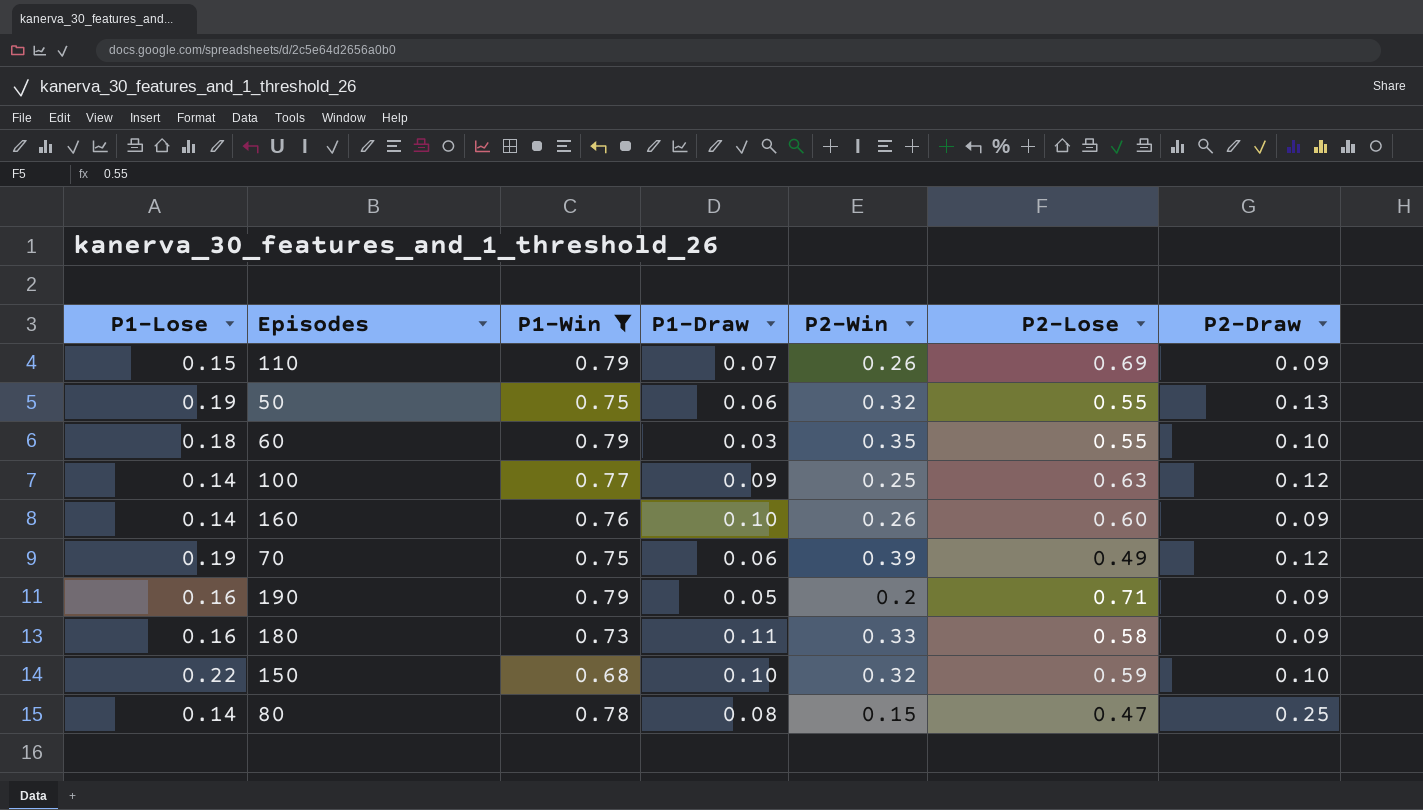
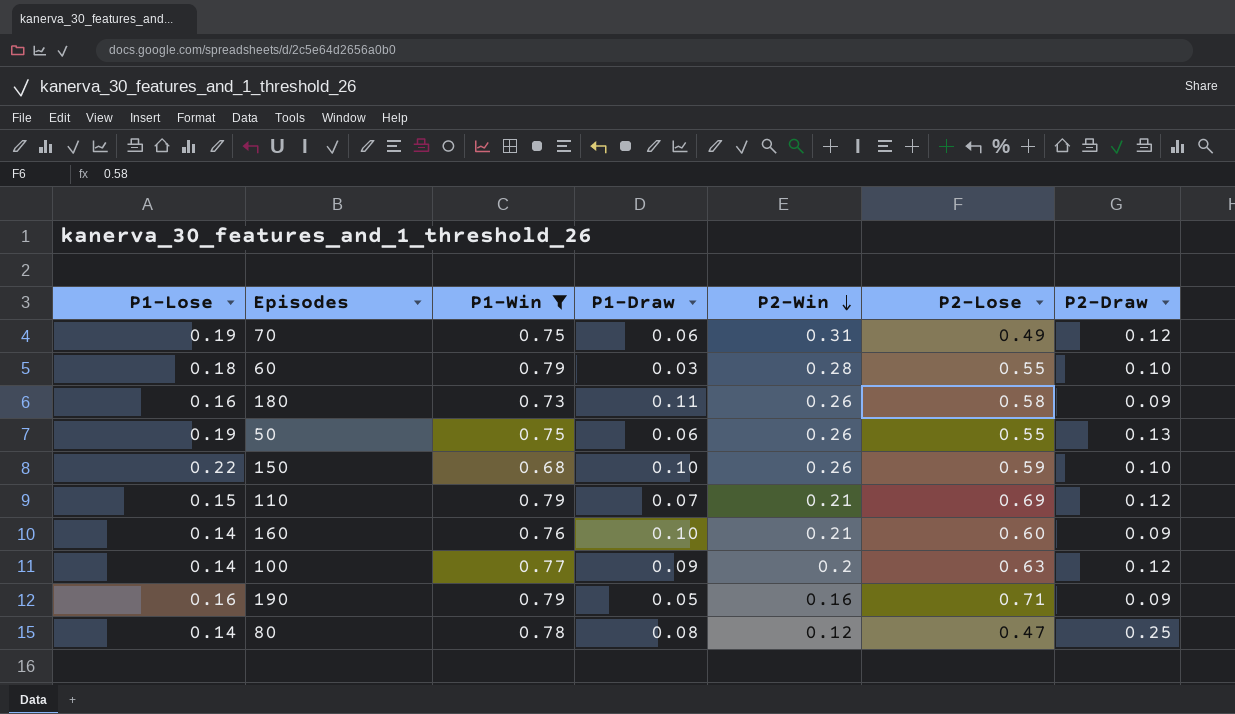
row order: none -> P2-Win descending
70 | P2-Win: 0.39 -> 0.31
60 | P2-Win: 0.35 -> 0.28
180 | P2-Win: 0.33 -> 0.26
50 | P2-Win: 0.32 -> 0.26
150 | P2-Win: 0.32 -> 0.26
110 | P2-Win: 0.26 -> 0.21
110 | P2-Draw: 0.09 -> 0.12
160 | P2-Win: 0.26 -> 0.21
100 | P2-Win: 0.25 -> 0.2
190 | P2-Win: 0.2 -> 0.16
80 | P2-Win: 0.15 -> 0.12

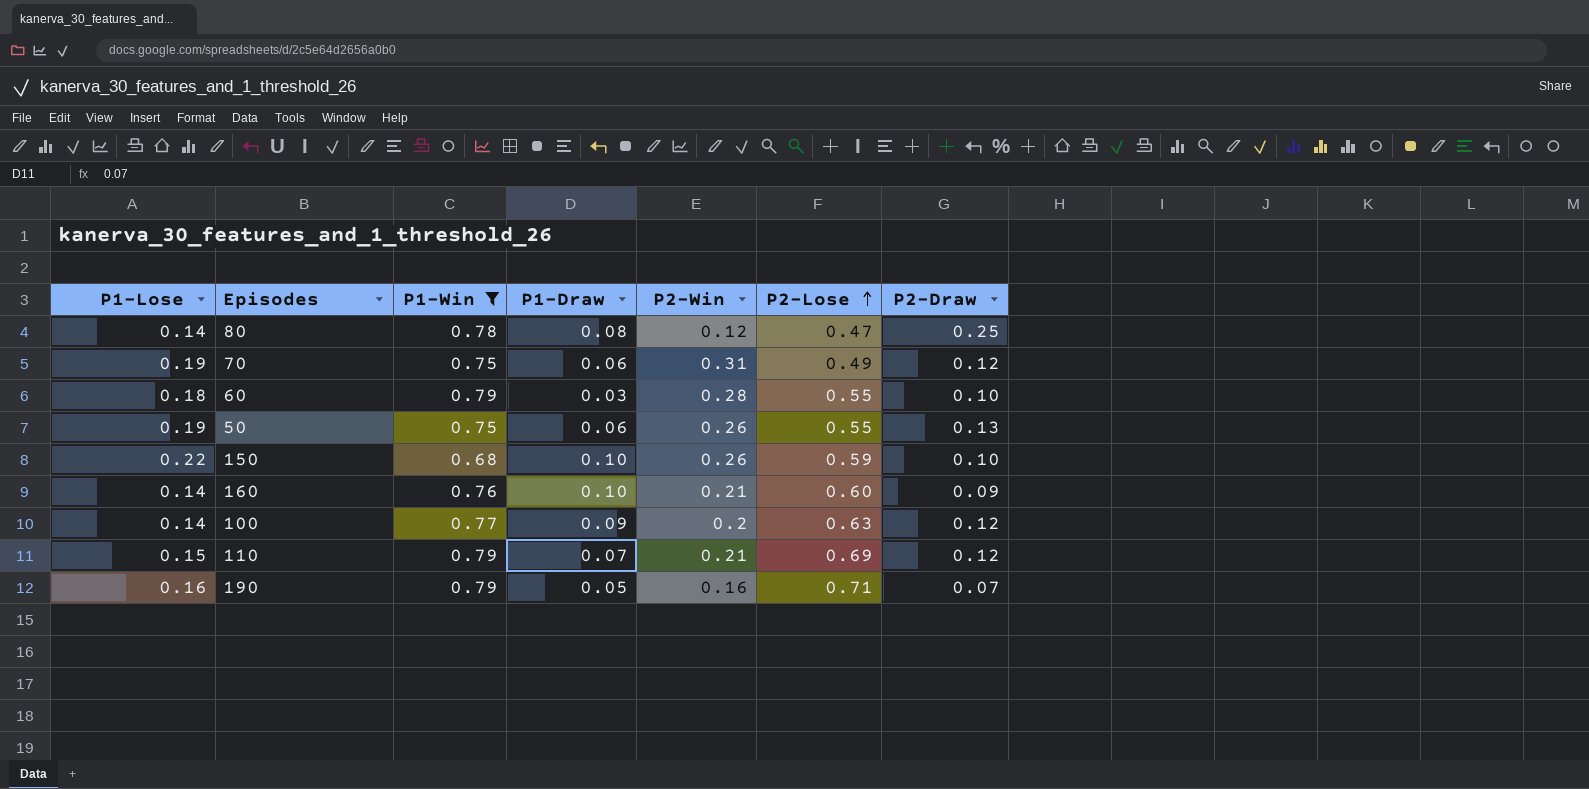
row order: P2-Win descending -> P2-Lose ascending
row 180: 0.16 | 0.73 | 0.11 | 0.26 | 0.58 | 0.09 -> none
190 | P2-Draw: 0.09 -> 0.07

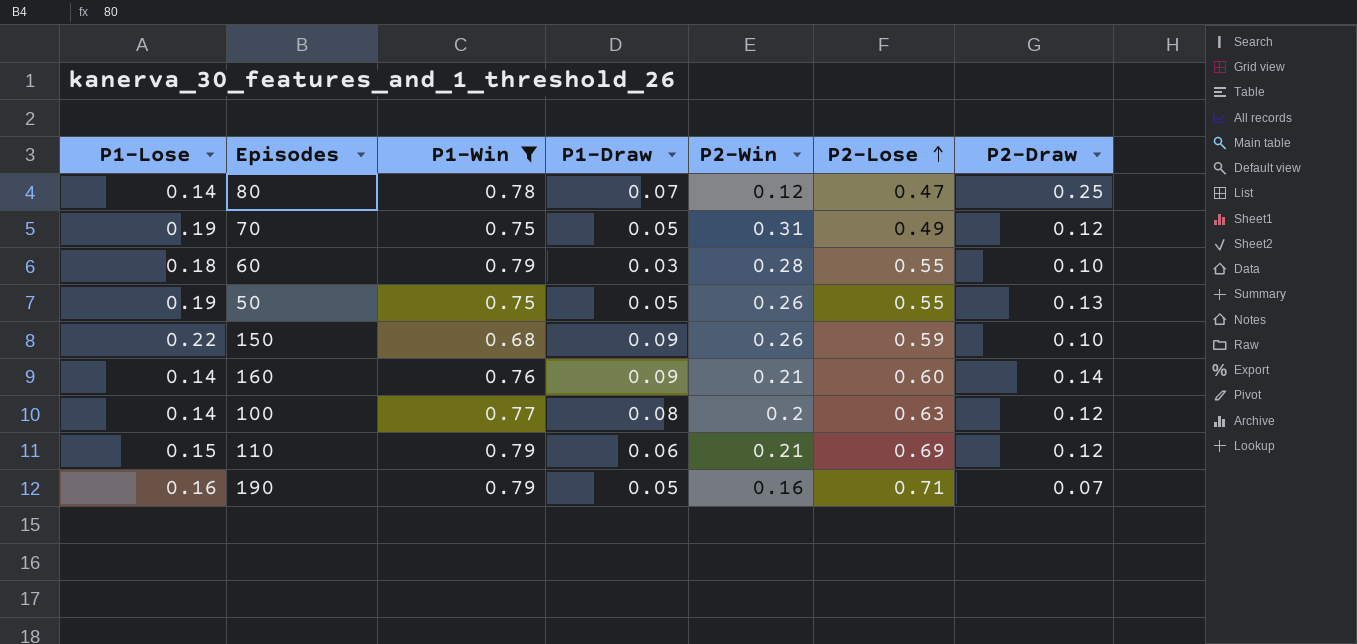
80 | P1-Draw: 0.08 -> 0.07
70 | P1-Draw: 0.06 -> 0.05
50 | P1-Draw: 0.06 -> 0.05
150 | P1-Draw: 0.10 -> 0.09
160 | P1-Draw: 0.10 -> 0.09
160 | P2-Draw: 0.09 -> 0.14
100 | P1-Draw: 0.09 -> 0.08
110 | P1-Draw: 0.07 -> 0.06

